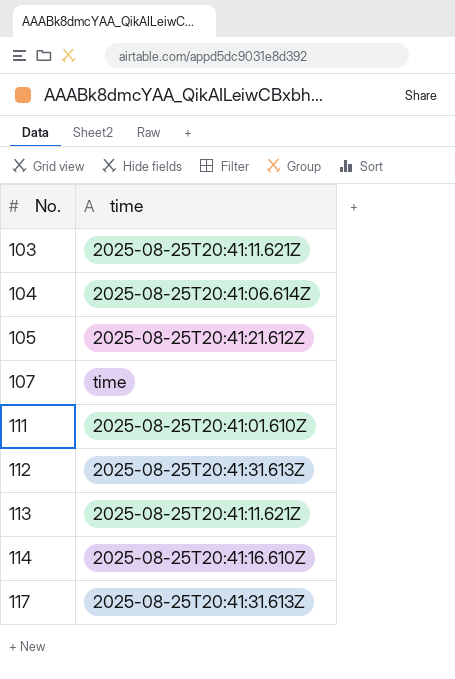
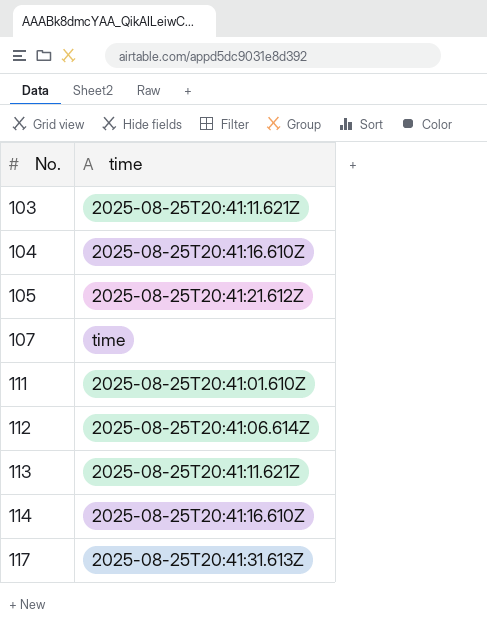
104 | time: 2025-08-25T20:41:06.614Z -> 2025-08-25T20:41:16.610Z
112 | time: 2025-08-25T20:41:31.613Z -> 2025-08-25T20:41:06.614Z

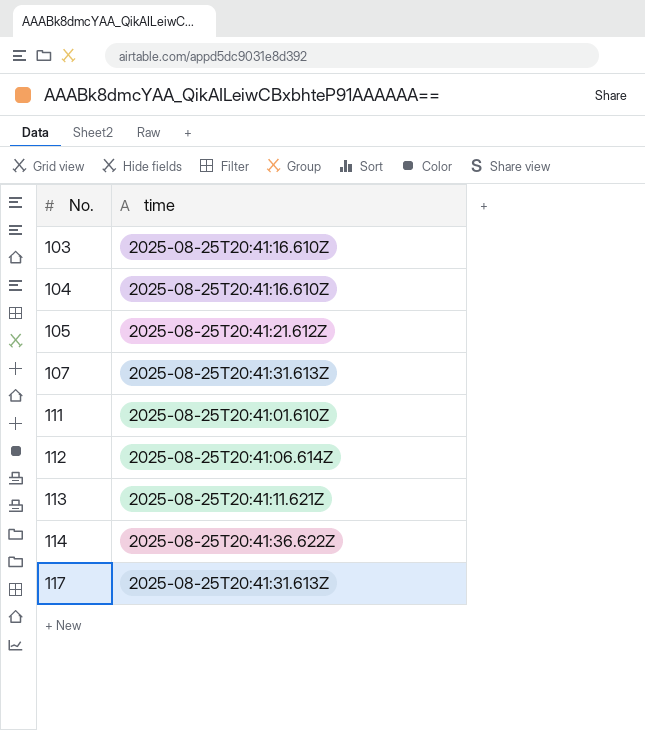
103 | time: 2025-08-25T20:41:11.621Z -> 2025-08-25T20:41:16.610Z
107 | time: time -> 2025-08-25T20:41:31.613Z
114 | time: 2025-08-25T20:41:16.610Z -> 2025-08-25T20:41:36.622Z

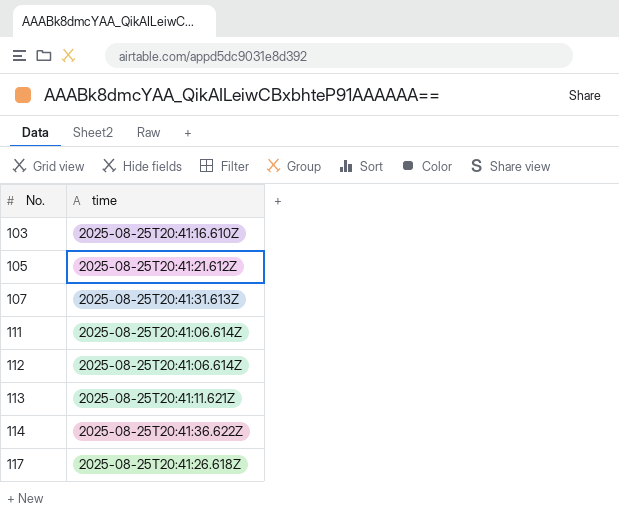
row 104: 2025-08-25T20:41:16.610Z -> none
111 | time: 2025-08-25T20:41:01.610Z -> 2025-08-25T20:41:06.614Z
117 | time: 2025-08-25T20:41:31.613Z -> 2025-08-25T20:41:26.618Z

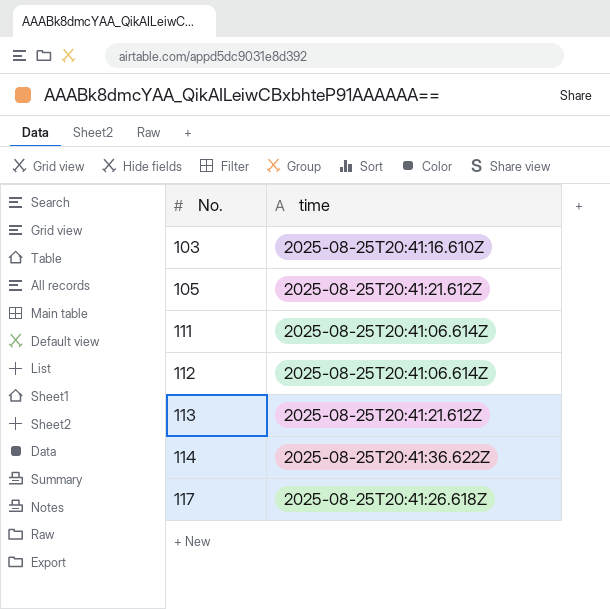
row 107: 2025-08-25T20:41:31.613Z -> none
113 | time: 2025-08-25T20:41:11.621Z -> 2025-08-25T20:41:21.612Z

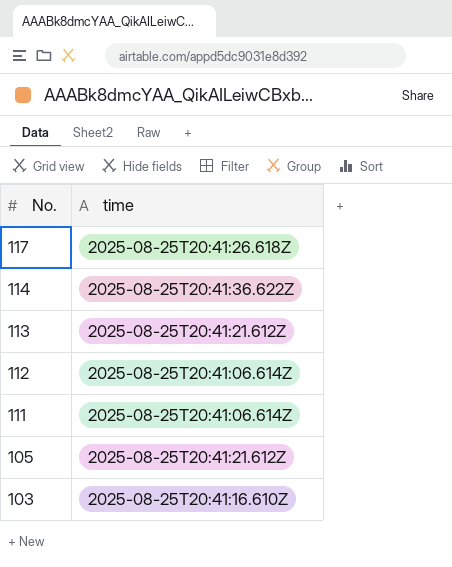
row order: No. ascending -> No. descending

